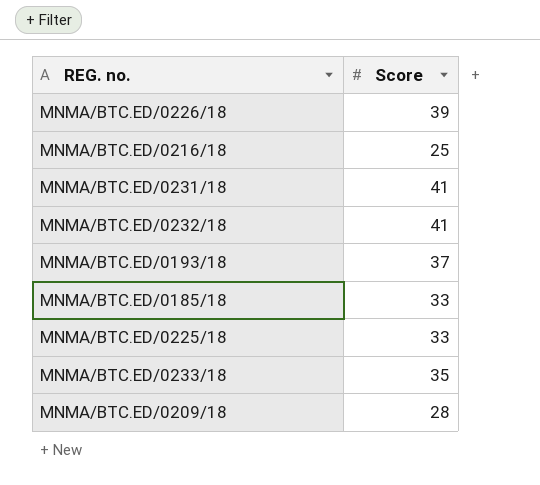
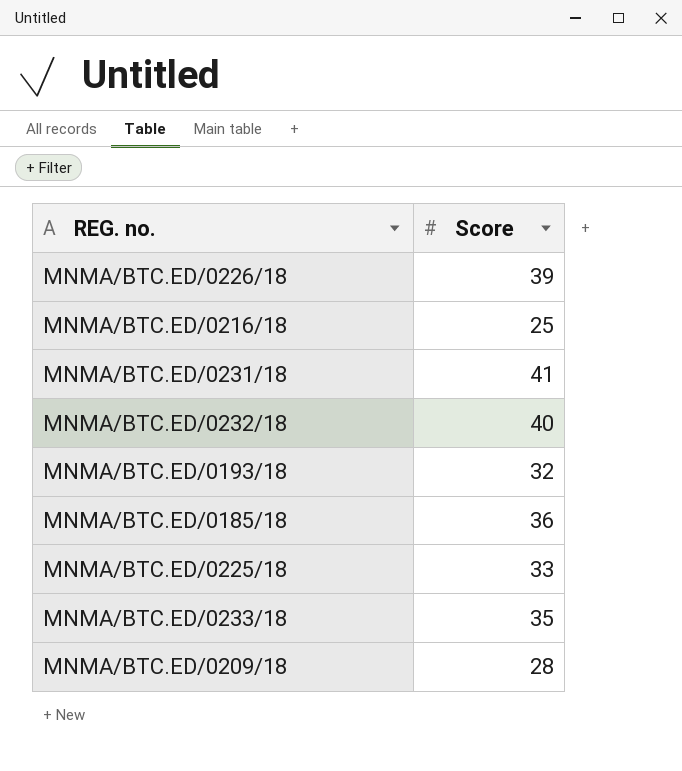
MNMA/BTC.ED/0232/18 | Score: 41 -> 40
MNMA/BTC.ED/0193/18 | Score: 37 -> 32
MNMA/BTC.ED/0185/18 | Score: 33 -> 36

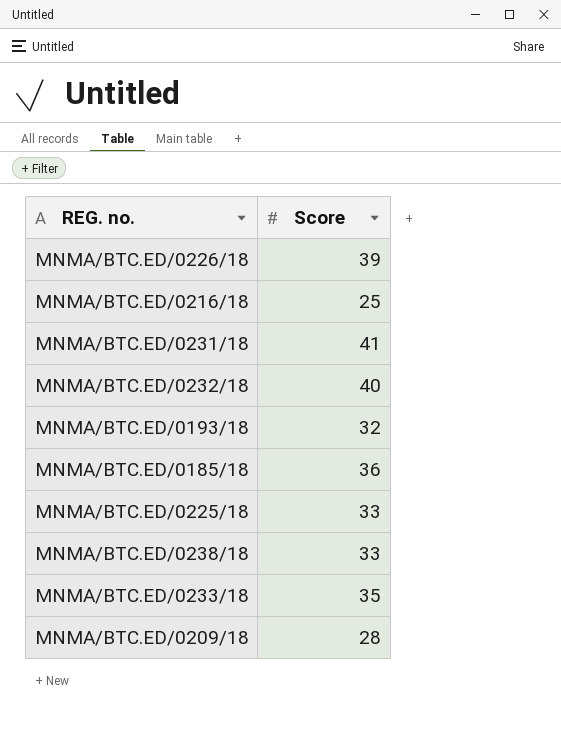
row MNMA/BTC.ED/0238/18: none -> 33

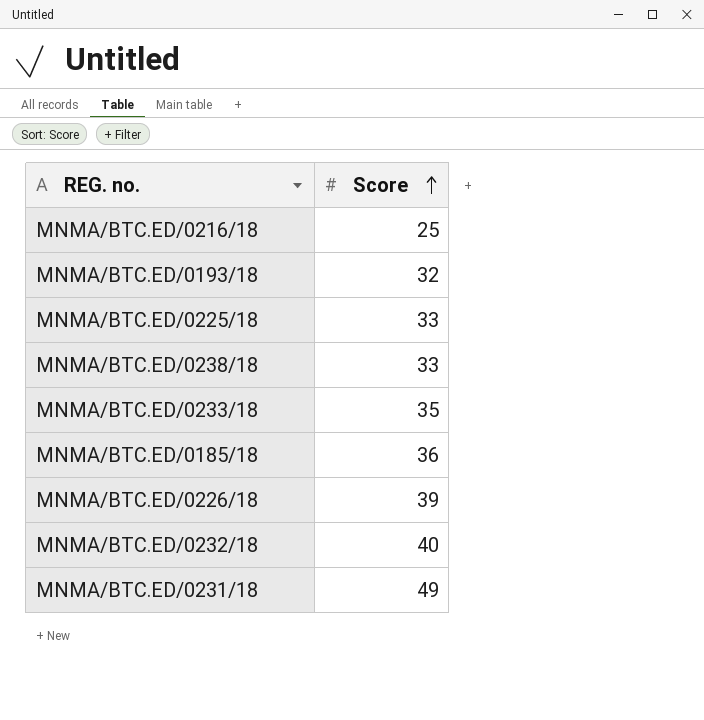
row order: none -> Score ascending
row MNMA/BTC.ED/0209/18: 28 -> none
MNMA/BTC.ED/0231/18 | Score: 41 -> 49

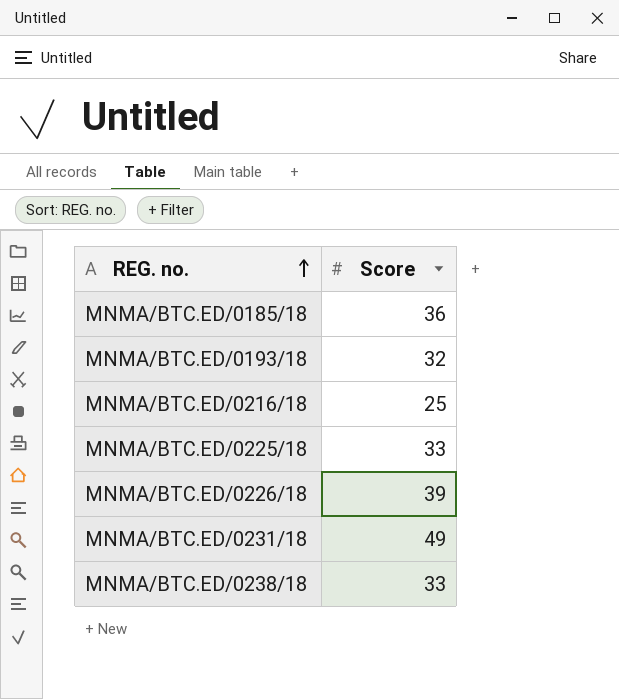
row order: Score ascending -> REG. no. ascending
row MNMA/BTC.ED/0233/18: 35 -> none
row MNMA/BTC.ED/0232/18: 40 -> none

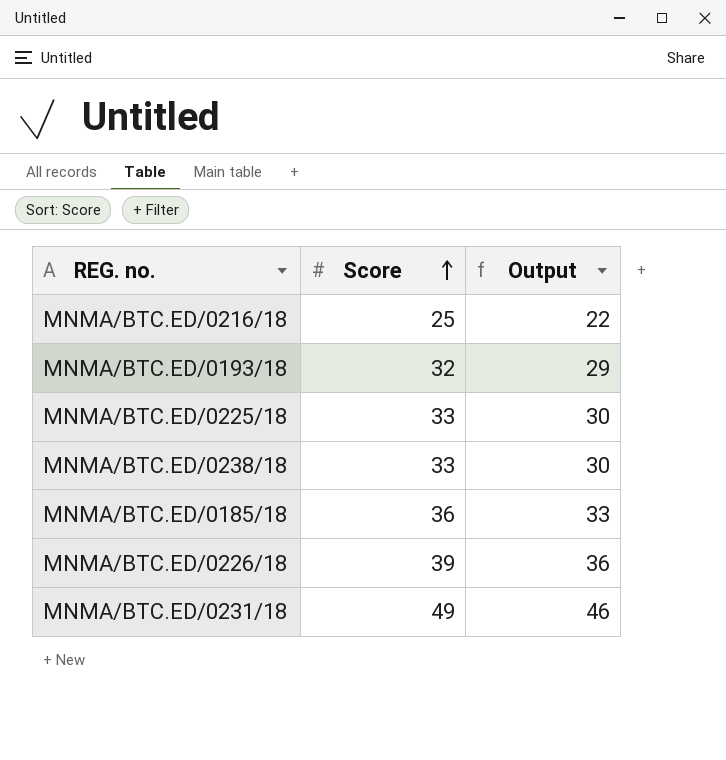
row order: REG. no. ascending -> Score ascending
column Output | formula: none -> [Score] - 3

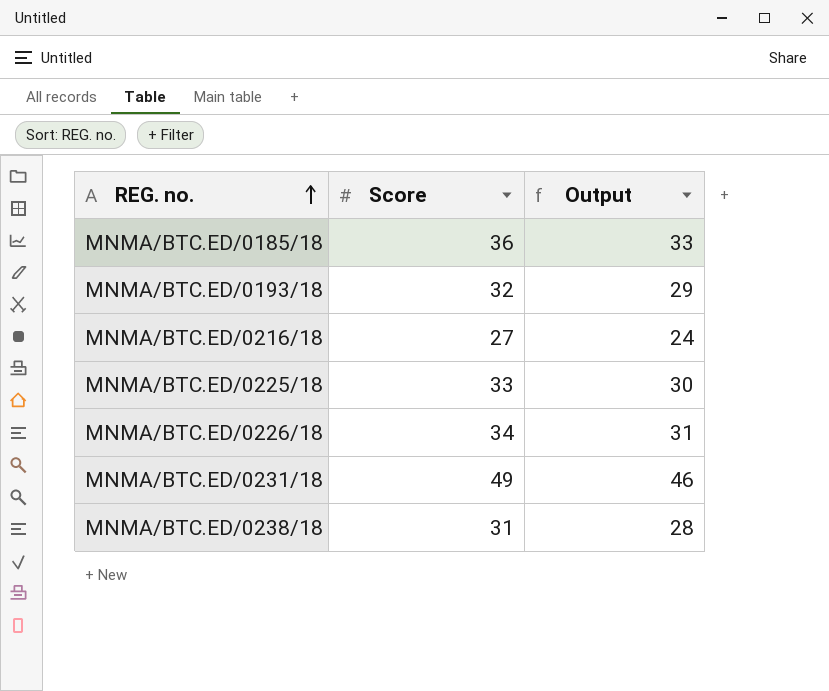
row order: Score ascending -> REG. no. ascending
MNMA/BTC.ED/0216/18 | Score: 25 -> 27
MNMA/BTC.ED/0216/18 | Output: 22 -> 24
MNMA/BTC.ED/0226/18 | Score: 39 -> 34
MNMA/BTC.ED/0226/18 | Output: 36 -> 31
MNMA/BTC.ED/0238/18 | Score: 33 -> 31
MNMA/BTC.ED/0238/18 | Output: 30 -> 28

